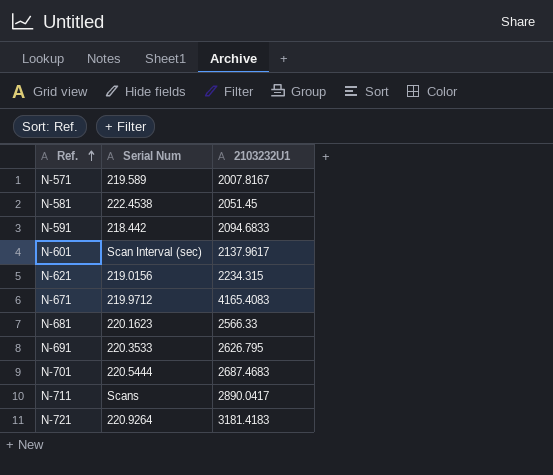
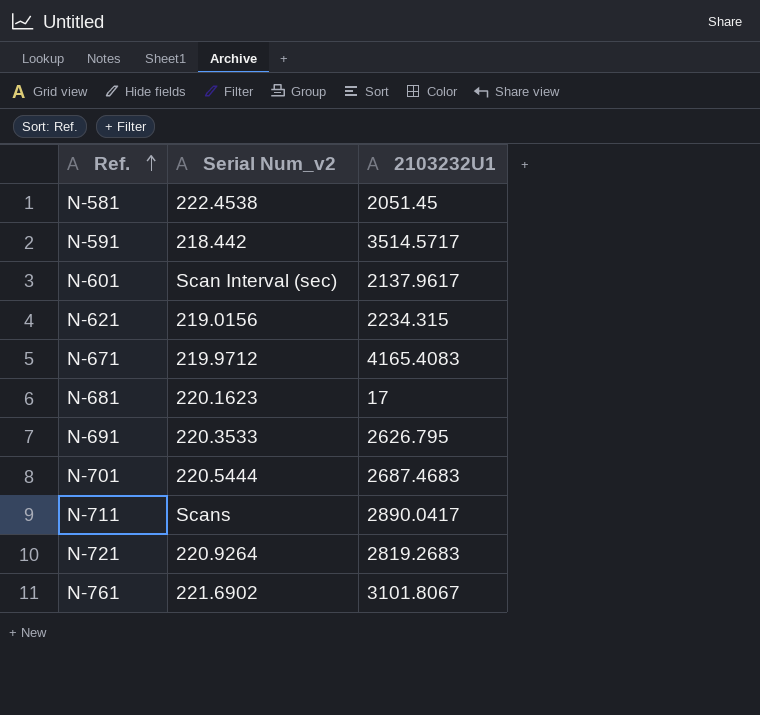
column name: Serial Num -> Serial Num_v2
row N-571: 219.589 | 2007.8167 -> none
N-591 | 2103232U1: 2094.6833 -> 3514.5717
N-681 | 2103232U1: 2566.33 -> 17
N-721 | 2103232U1: 3181.4183 -> 2819.2683
row N-761: none -> 221.6902 | 3101.8067

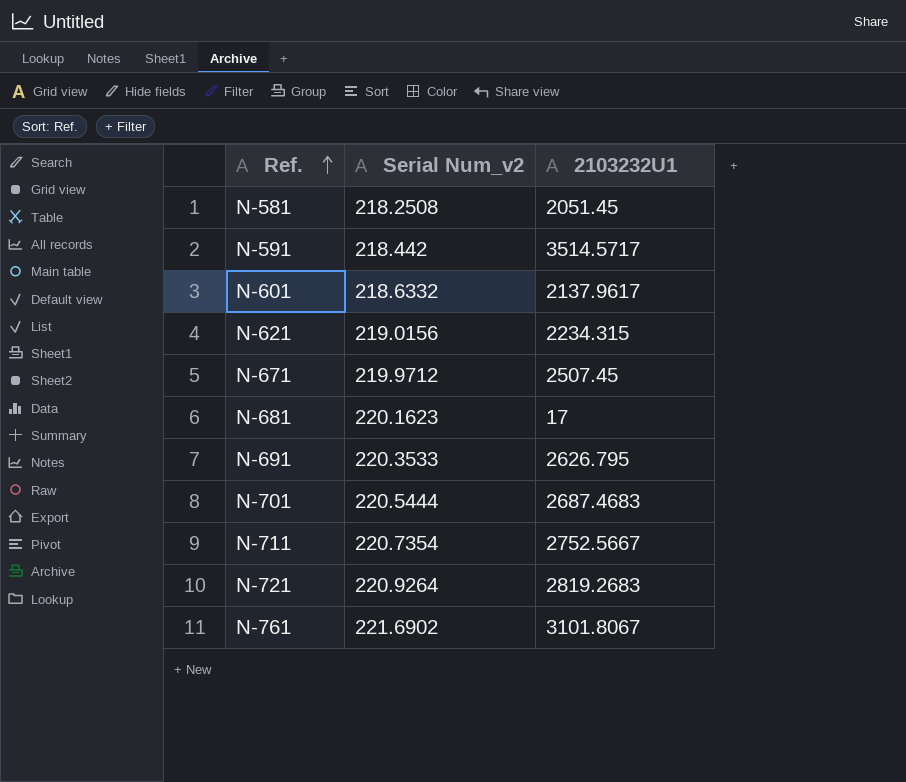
N-581 | Serial Num_v2: 222.4538 -> 218.2508
N-601 | Serial Num_v2: Scan Interval (sec) -> 218.6332
N-671 | 2103232U1: 4165.4083 -> 2507.45
N-711 | Serial Num_v2: Scans -> 220.7354
N-711 | 2103232U1: 2890.0417 -> 2752.5667

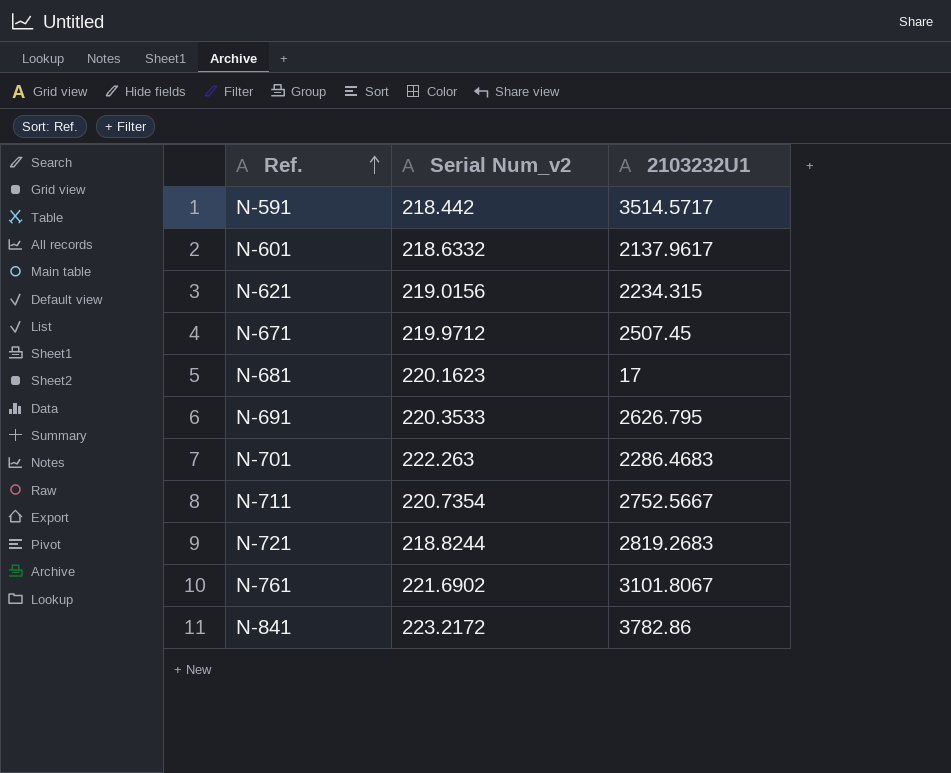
row N-581: 218.2508 | 2051.45 -> none
N-701 | Serial Num_v2: 220.5444 -> 222.263
N-701 | 2103232U1: 2687.4683 -> 2286.4683
N-721 | Serial Num_v2: 220.9264 -> 218.8244
row N-841: none -> 223.2172 | 3782.86

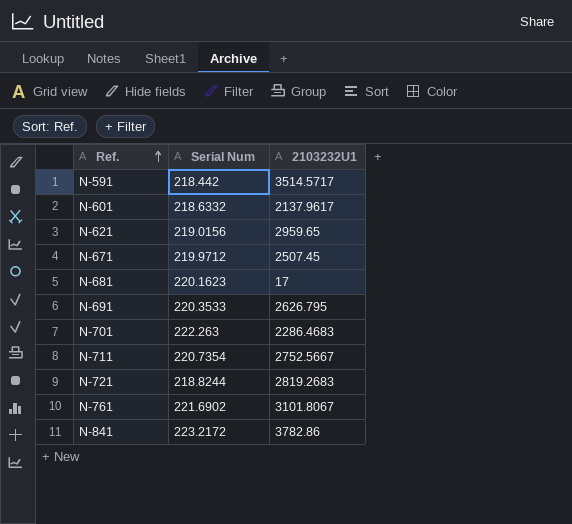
column name: Serial Num_v2 -> Serial Num
N-621 | 2103232U1: 2234.315 -> 2959.65

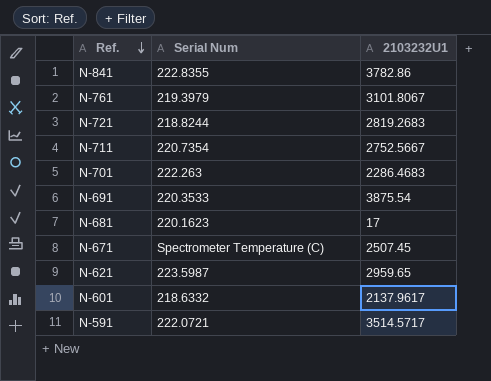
row order: Ref. ascending -> Ref. descending
N-841 | Serial Num: 223.2172 -> 222.8355
N-761 | Serial Num: 221.6902 -> 219.3979
N-691 | 2103232U1: 2626.795 -> 3875.54
N-671 | Serial Num: 219.9712 -> Spectrometer Temperature (C)
N-621 | Serial Num: 219.0156 -> 223.5987
N-591 | Serial Num: 218.442 -> 222.0721

